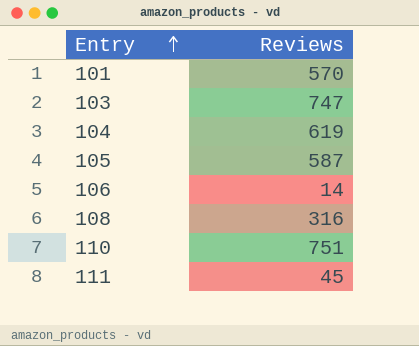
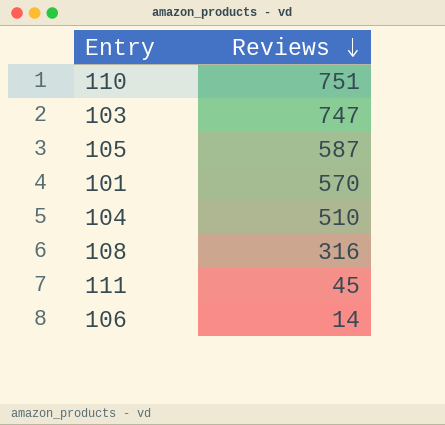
row order: Entry ascending -> Reviews descending
104 | Reviews: 619 -> 510

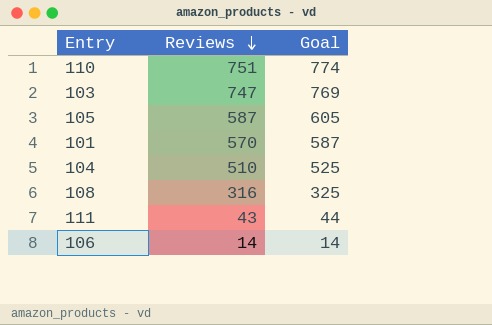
column Goal | formula: none -> [Reviews] * 1.03
111 | Reviews: 45 -> 43

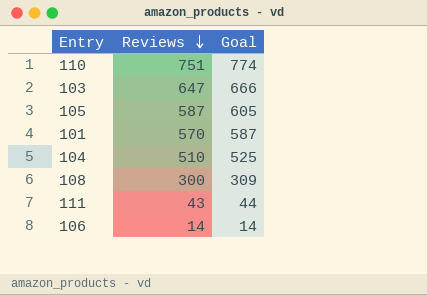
103 | Reviews: 747 -> 647
103 | Goal: 769 -> 666
108 | Reviews: 316 -> 300
108 | Goal: 325 -> 309

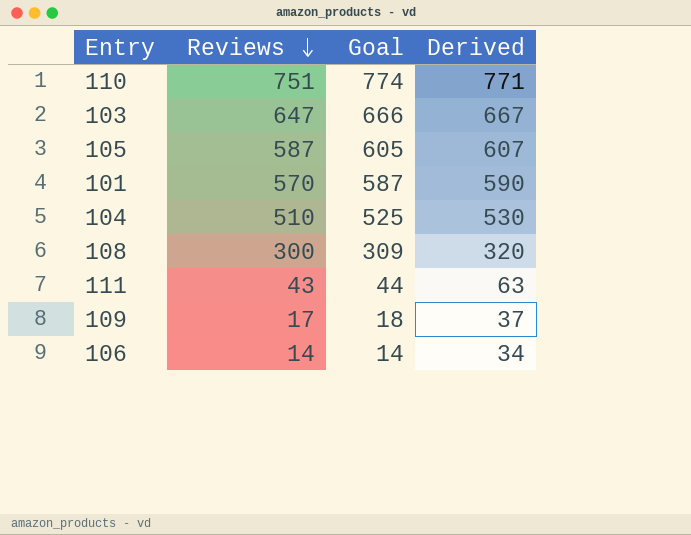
column Derived | formula: none -> [Reviews] + 20
row 109: none -> 17 | 18 | 37

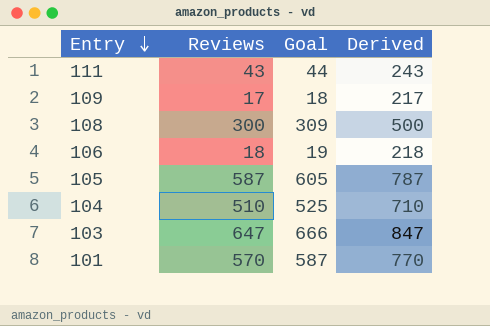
row order: Reviews descending -> Entry descending
column Derived | formula: [Reviews] + 20 -> [Reviews] + 200
row 110: 751 | 774 | 771 -> none
106 | Reviews: 14 -> 18
106 | Goal: 14 -> 19

